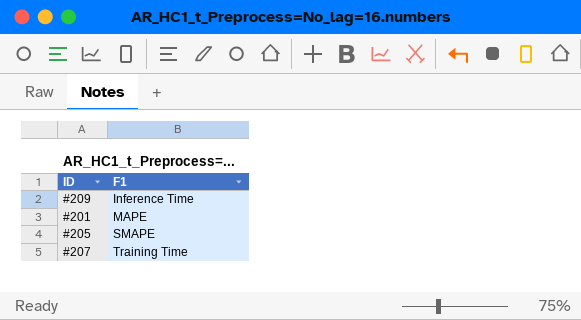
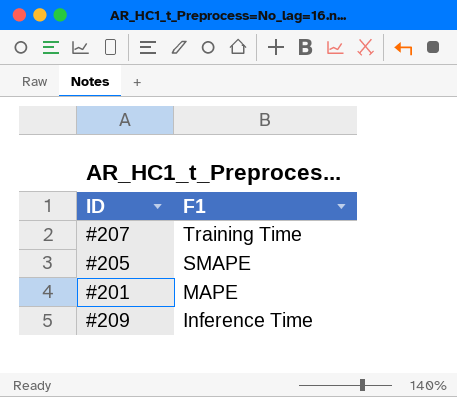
row order: F1 ascending -> F1 descending

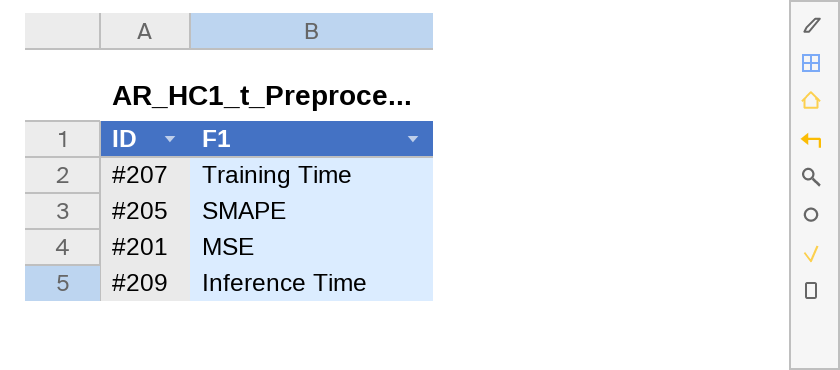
#201 | F1: MAPE -> MSE

